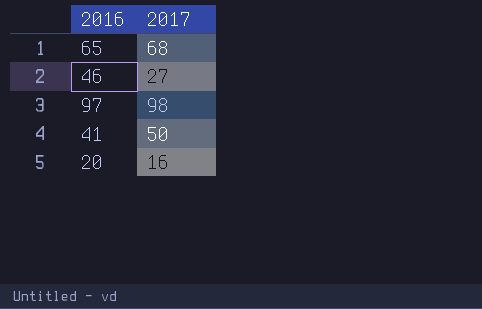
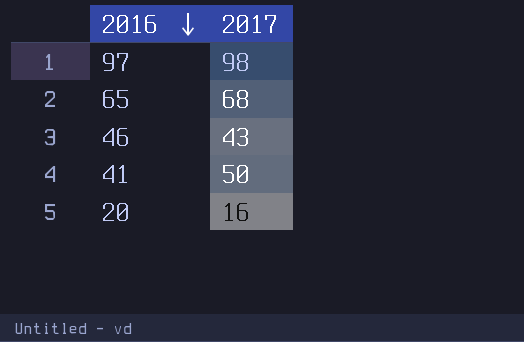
row order: none -> 2016 descending
46 | 2017: 27 -> 43

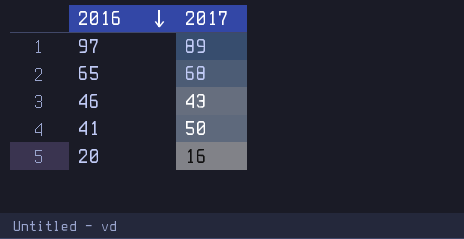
97 | 2017: 98 -> 89

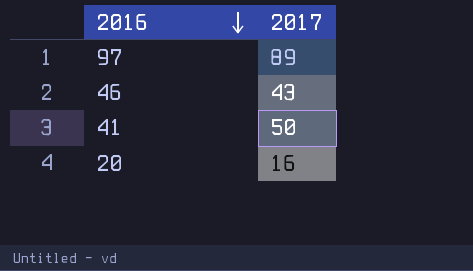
row 65: 68 -> none

